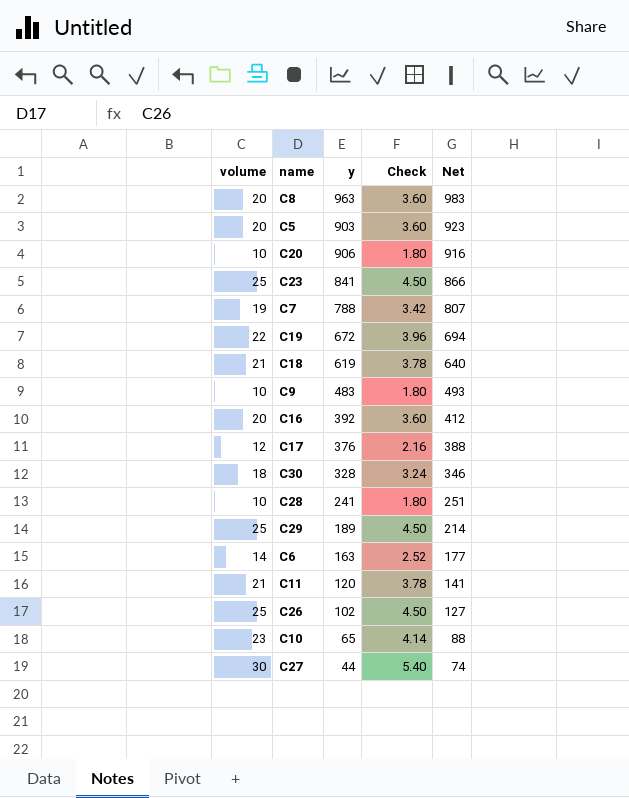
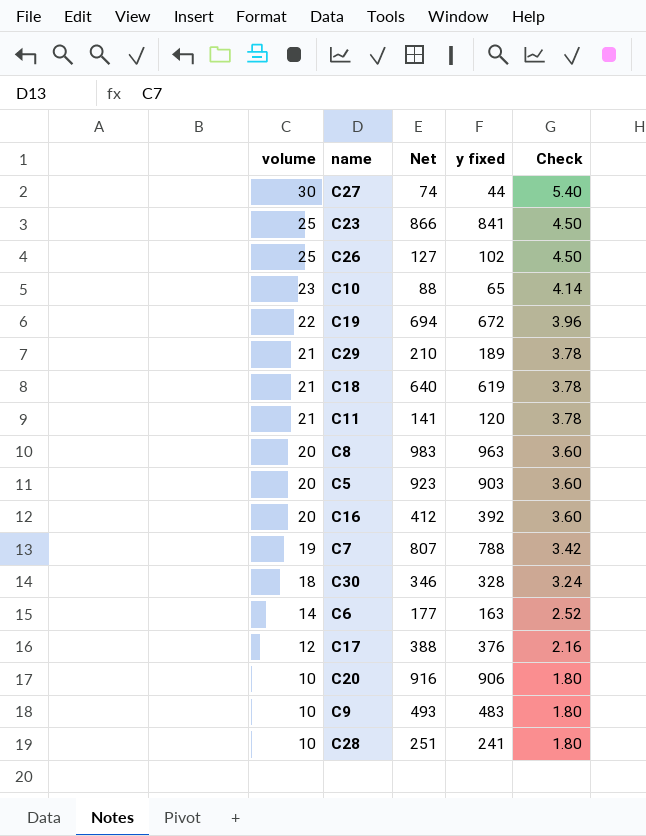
row order: Net descending -> volume descending
column Net | position: 5 -> 3
column name: y -> y fixed
C29 | volume: 25 -> 21
C29 | Net: 214 -> 210
C29 | Check: 4.50 -> 3.78

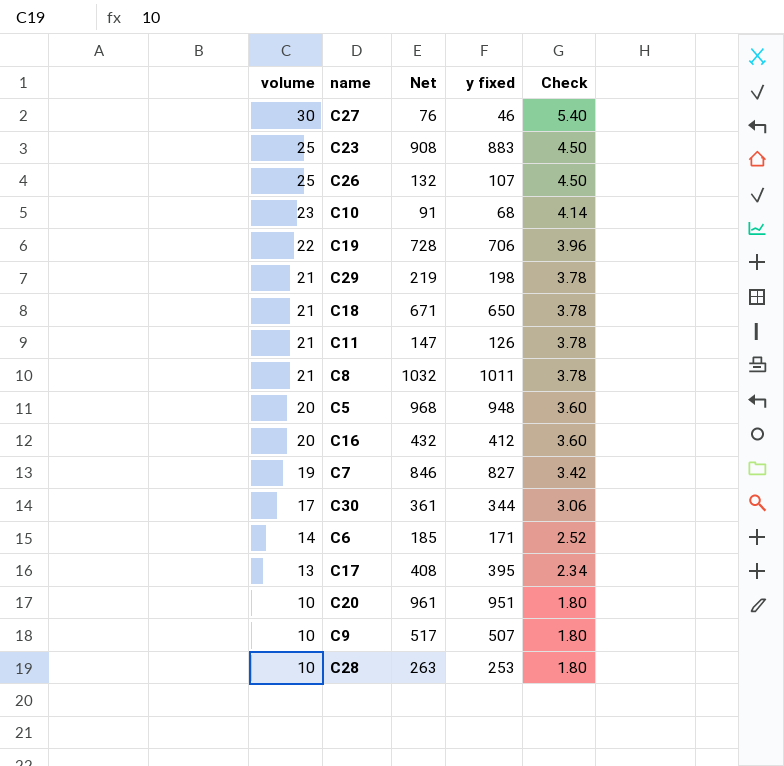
C27 | Net: 74 -> 76
C27 | y fixed: 44 -> 46
C23 | Net: 866 -> 908
C23 | y fixed: 841 -> 883
C26 | Net: 127 -> 132
C26 | y fixed: 102 -> 107
C10 | Net: 88 -> 91
C10 | y fixed: 65 -> 68
C19 | Net: 694 -> 728
C19 | y fixed: 672 -> 706
C29 | Net: 210 -> 219
C29 | y fixed: 189 -> 198
C18 | Net: 640 -> 671
C18 | y fixed: 619 -> 650
C11 | Net: 141 -> 147
C11 | y fixed: 120 -> 126
C8 | volume: 20 -> 21
C8 | Net: 983 -> 1032
C8 | y fixed: 963 -> 1011
C8 | Check: 3.60 -> 3.78
C5 | Net: 923 -> 968
C5 | y fixed: 903 -> 948
C16 | Net: 412 -> 432
C16 | y fixed: 392 -> 412
C7 | Net: 807 -> 846
C7 | y fixed: 788 -> 827
C30 | volume: 18 -> 17
C30 | Net: 346 -> 361
C30 | y fixed: 328 -> 344
C30 | Check: 3.24 -> 3.06
C6 | Net: 177 -> 185
C6 | y fixed: 163 -> 171
C17 | volume: 12 -> 13
C17 | Net: 388 -> 408
C17 | y fixed: 376 -> 395
C17 | Check: 2.16 -> 2.34
C20 | Net: 916 -> 961
C20 | y fixed: 906 -> 951
C9 | Net: 493 -> 517
C9 | y fixed: 483 -> 507
C28 | Net: 251 -> 263
C28 | y fixed: 241 -> 253

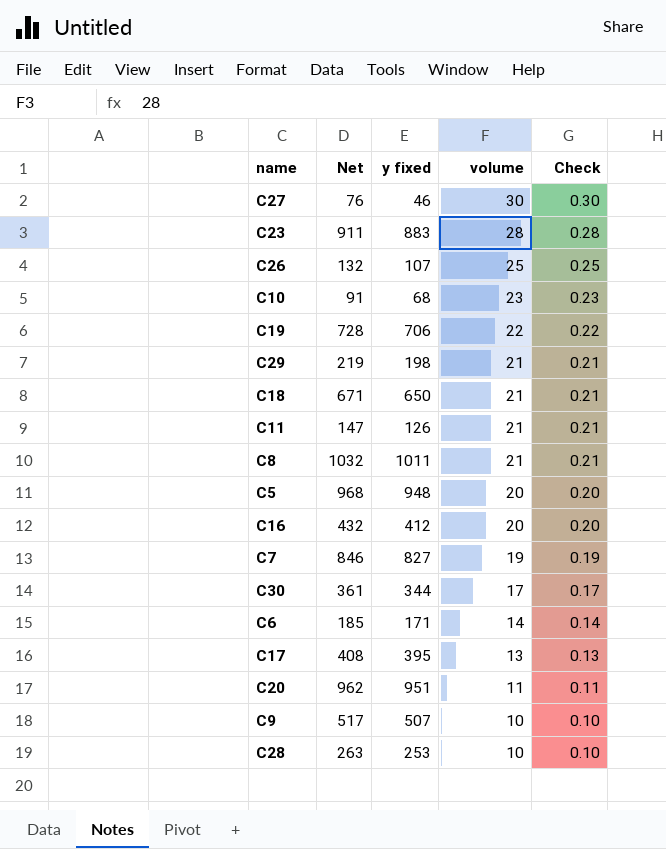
column volume | position: 1 -> 4
column Check | formula: [volume] * 0.18 -> [volume] * 0.01
C23 | Net: 908 -> 911
C23 | volume: 25 -> 28
C20 | Net: 961 -> 962
C20 | volume: 10 -> 11

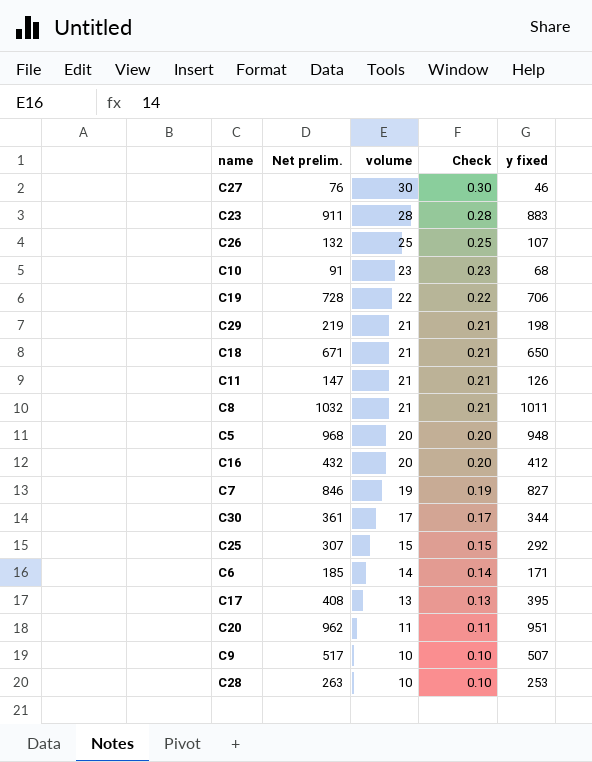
column name: Net -> Net prelim.
column y fixed | position: 3 -> 5
row C25: none -> 307 | 15 | 0.15 | 292

